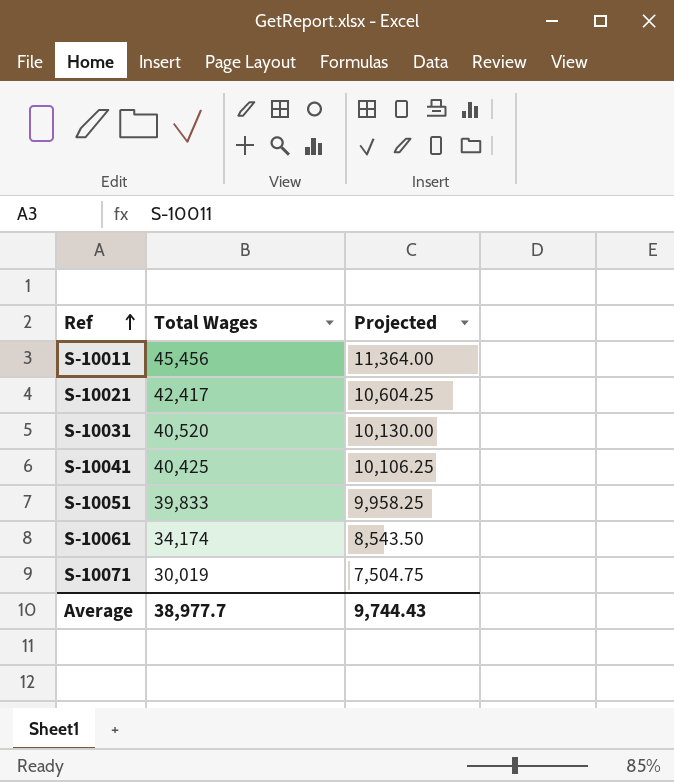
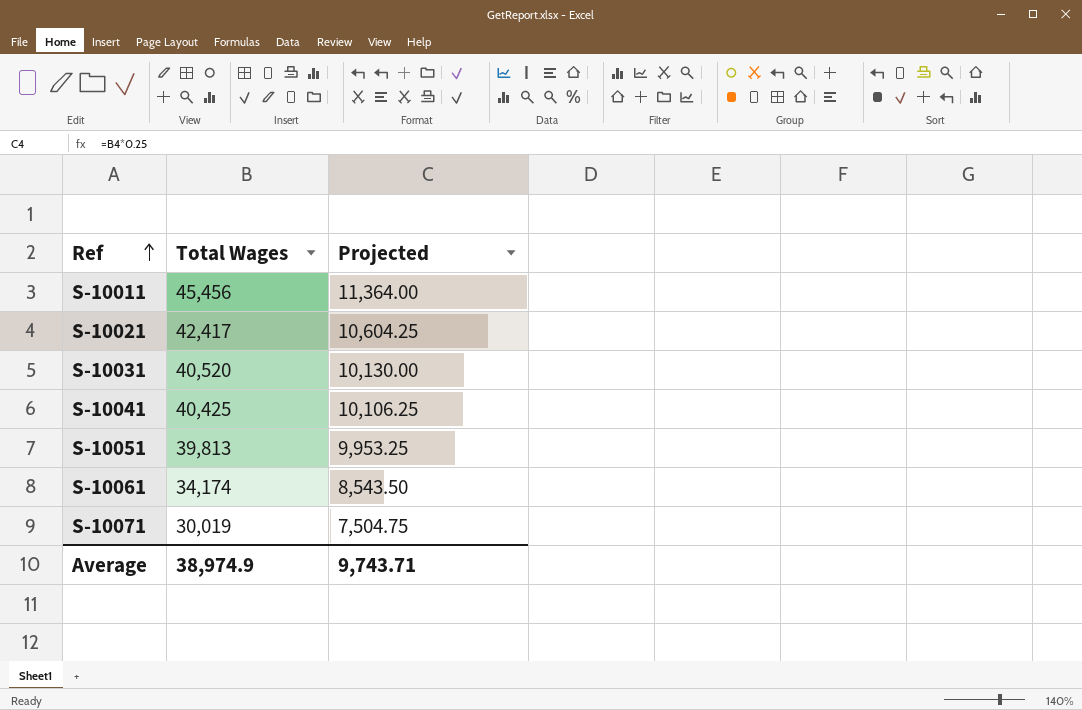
S-10051 | Total Wages: 39,833 -> 39,813
S-10051 | Projected: 9,958.25 -> 9,953.25
Average | Total Wages: 38,977.7 -> 38,974.9
Average | Projected: 9,744.43 -> 9,743.71

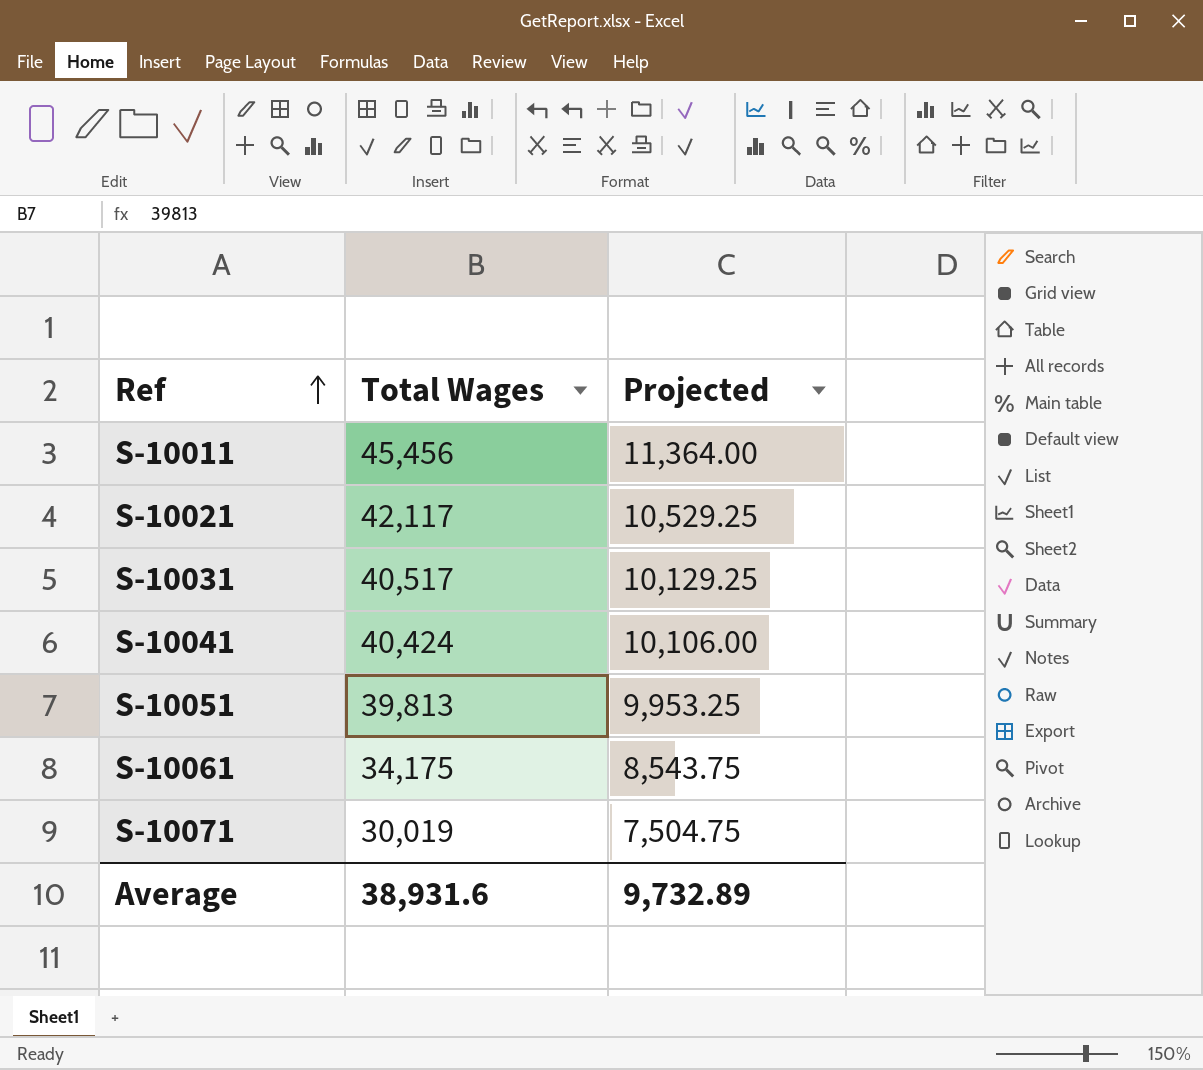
S-10021 | Total Wages: 42,417 -> 42,117
S-10021 | Projected: 10,604.25 -> 10,529.25
S-10031 | Total Wages: 40,520 -> 40,517
S-10031 | Projected: 10,130.00 -> 10,129.25
S-10041 | Total Wages: 40,425 -> 40,424
S-10041 | Projected: 10,106.25 -> 10,106.00
S-10061 | Total Wages: 34,174 -> 34,175
S-10061 | Projected: 8,543.50 -> 8,543.75
Average | Total Wages: 38,974.9 -> 38,931.6
Average | Projected: 9,743.71 -> 9,732.89

